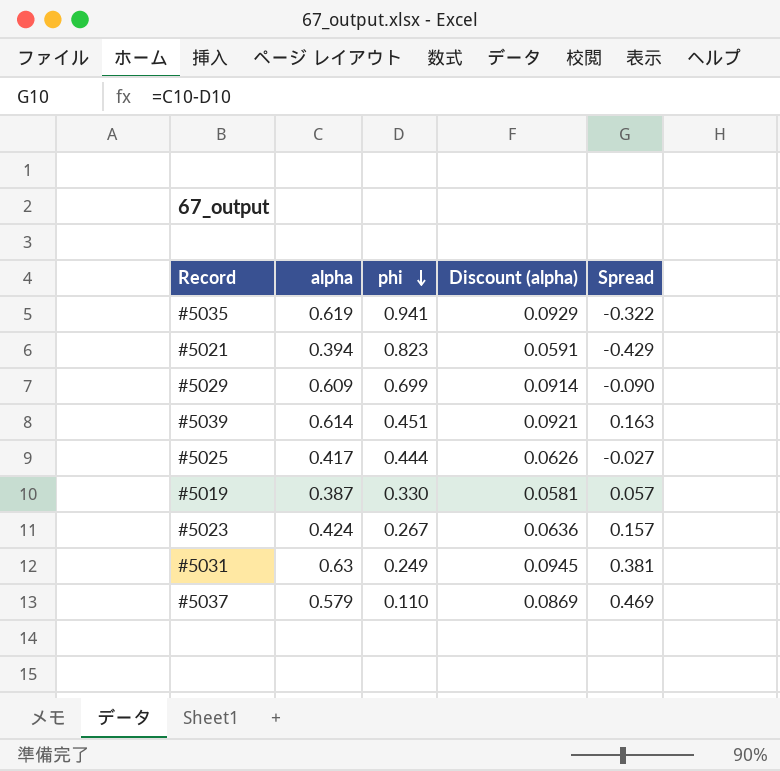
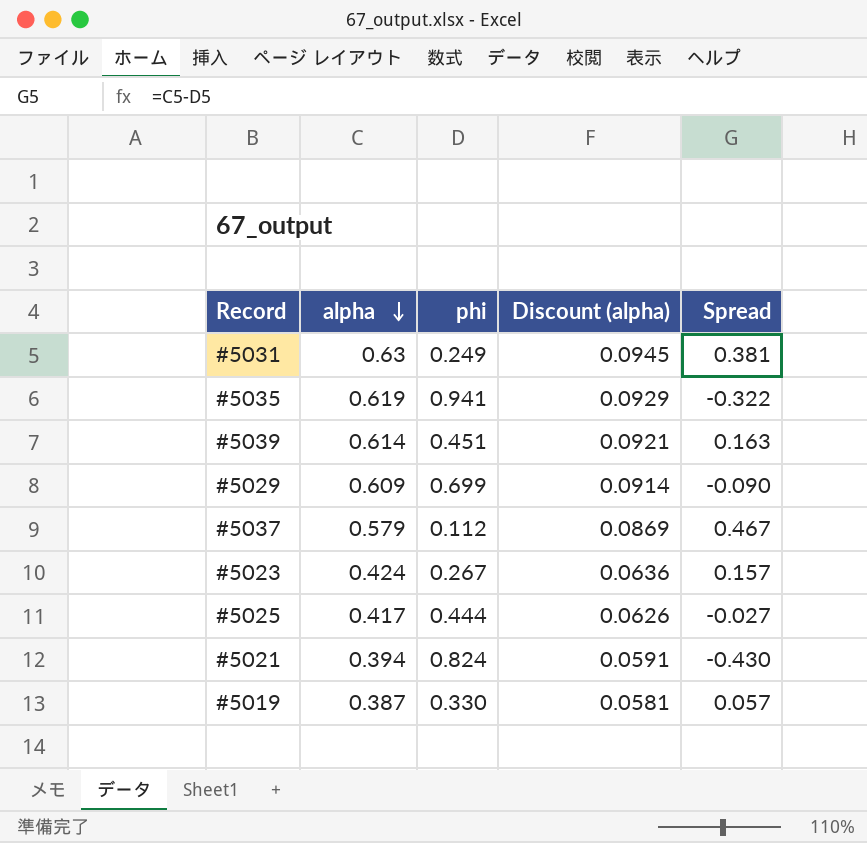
row order: phi descending -> alpha descending
#5037 | phi: 0.110 -> 0.112
#5037 | Spread: 0.469 -> 0.467
#5021 | phi: 0.823 -> 0.824
#5021 | Spread: -0.429 -> -0.430

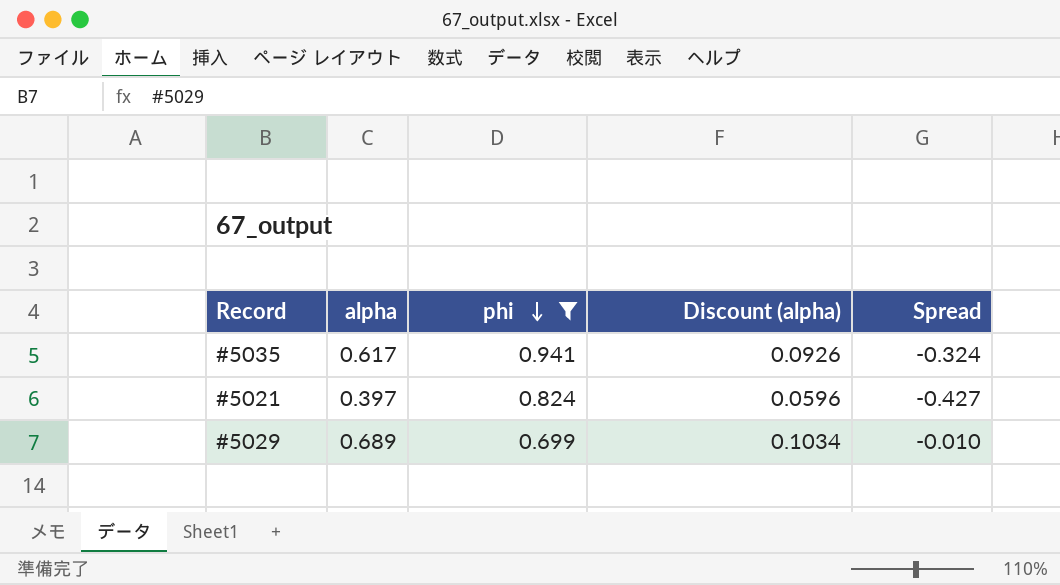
filter: none -> phi >= 0.699
row order: alpha descending -> phi descending
#5035 | alpha: 0.619 -> 0.617
#5035 | Discount (alpha): 0.0929 -> 0.0926
#5035 | Spread: -0.322 -> -0.324
#5021 | alpha: 0.394 -> 0.397
#5021 | Discount (alpha): 0.0591 -> 0.0596
#5021 | Spread: -0.430 -> -0.427
#5029 | alpha: 0.609 -> 0.689
#5029 | Discount (alpha): 0.0914 -> 0.1034
#5029 | Spread: -0.090 -> -0.010

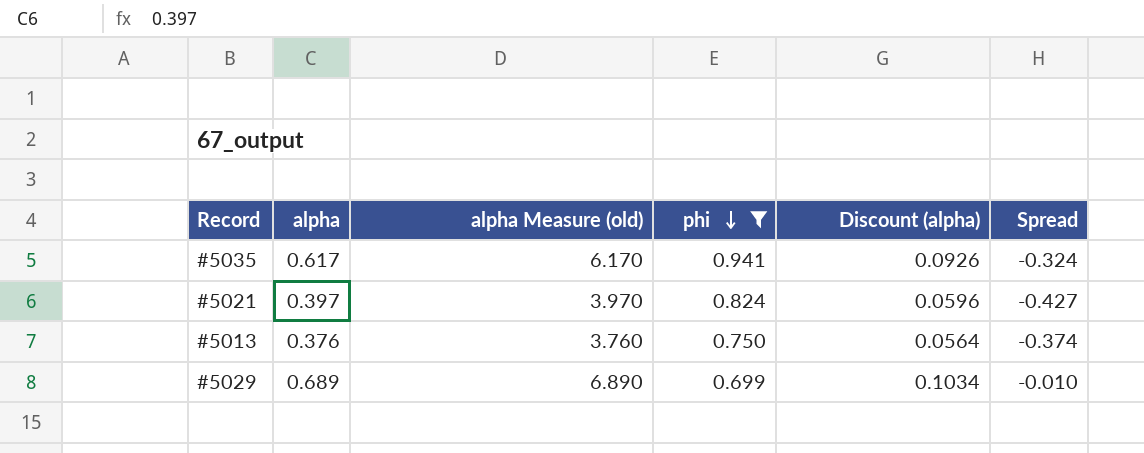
column alpha Measure (old) | formula: none -> [alpha] * 10
row #5013: none -> 0.376 | 3.760 | 0.750 | 0.0564 | -0.374

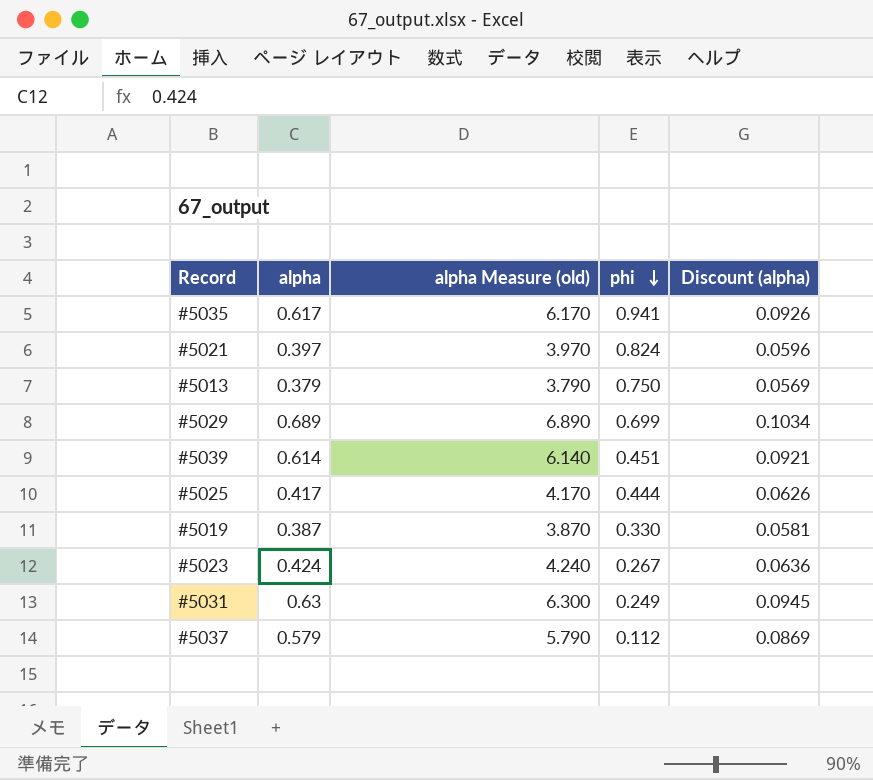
filter: phi >= 0.699 -> none
column Spread | formula: [alpha] - [phi] -> none
#5013 | alpha: 0.376 -> 0.379
#5013 | alpha Measure (old): 3.760 -> 3.790
#5013 | Discount (alpha): 0.0564 -> 0.0569

